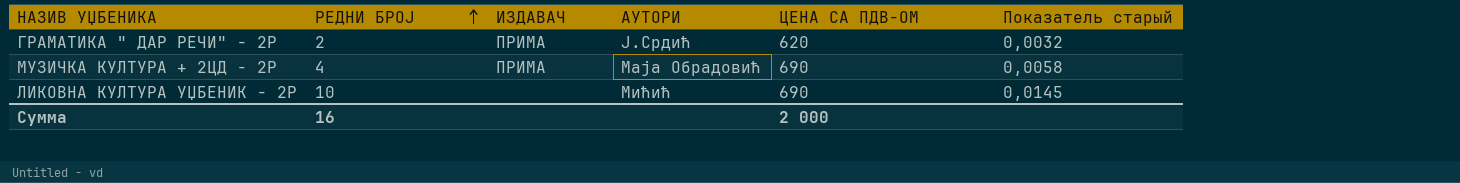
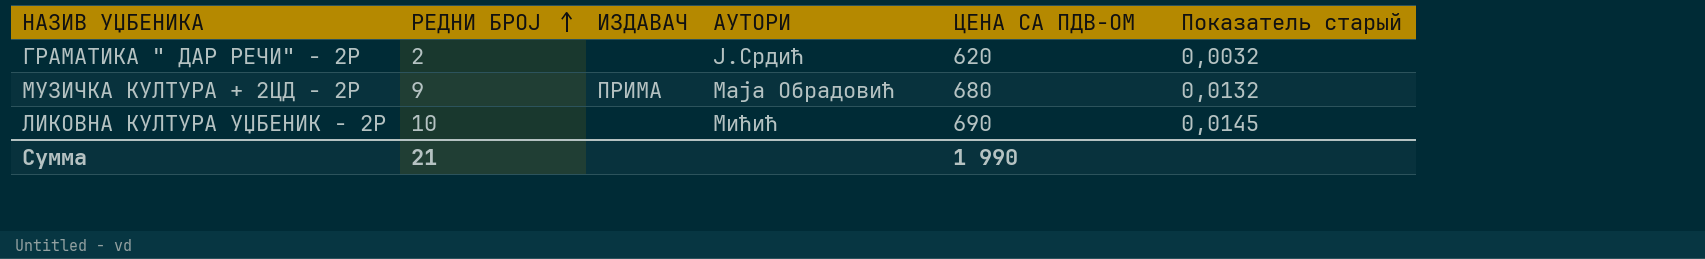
ГРАМАТИКА " ДАР РЕЧИ" - 2Р | ИЗДАВАЧ: ПРИМА -> none
МУЗИЧКА КУЛТУРА + 2ЦД - 2Р | РЕДНИ БРОЈ: 4 -> 9
МУЗИЧКА КУЛТУРА + 2ЦД - 2Р | ЦЕНА СА ПДВ-ОМ: 690 -> 680
МУЗИЧКА КУЛТУРА + 2ЦД - 2Р | Показатель старый: 0,0058 -> 0,0132
Сумма | РЕДНИ БРОЈ: 16 -> 21
Сумма | ЦЕНА СА ПДВ-ОМ: 2 000 -> 1 990

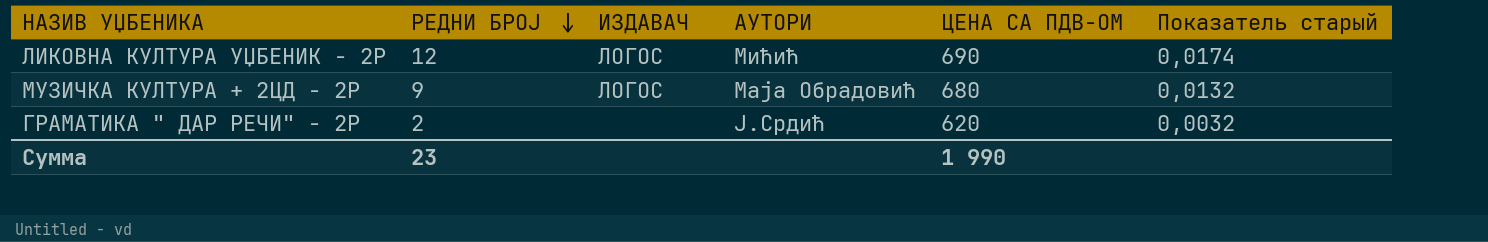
row order: РЕДНИ БРОЈ ascending -> РЕДНИ БРОЈ descending
ЛИКОВНА КУЛТУРА УЏБЕНИК - 2Р | РЕДНИ БРОЈ: 10 -> 12
ЛИКОВНА КУЛТУРА УЏБЕНИК - 2Р | ИЗДАВАЧ: none -> ЛОГОС
ЛИКОВНА КУЛТУРА УЏБЕНИК - 2Р | Показатель старый: 0,0145 -> 0,0174
МУЗИЧКА КУЛТУРА + 2ЦД - 2Р | ИЗДАВАЧ: ПРИМА -> ЛОГОС
Сумма | РЕДНИ БРОЈ: 21 -> 23

